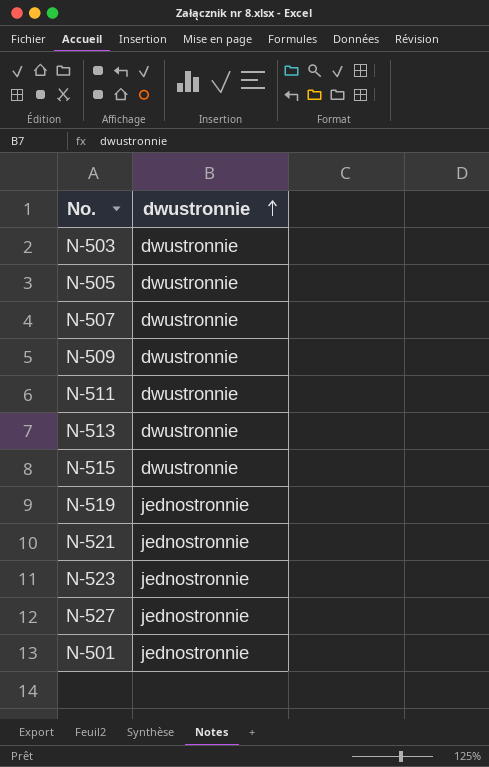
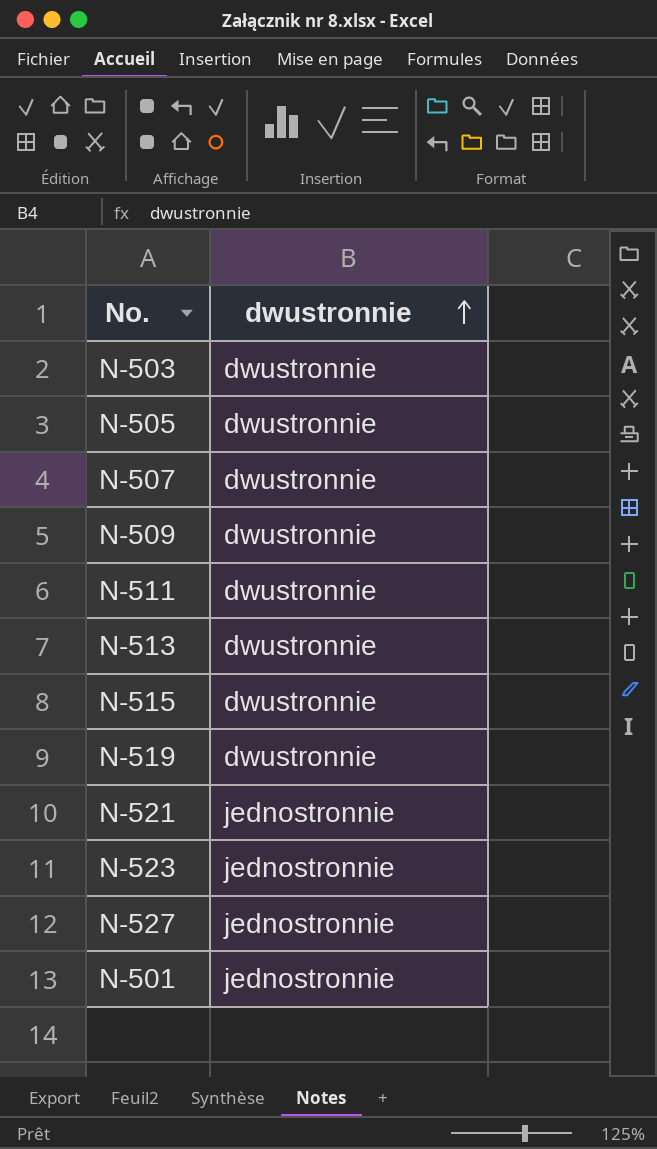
N-519 | dwustronnie: jednostronnie -> dwustronnie

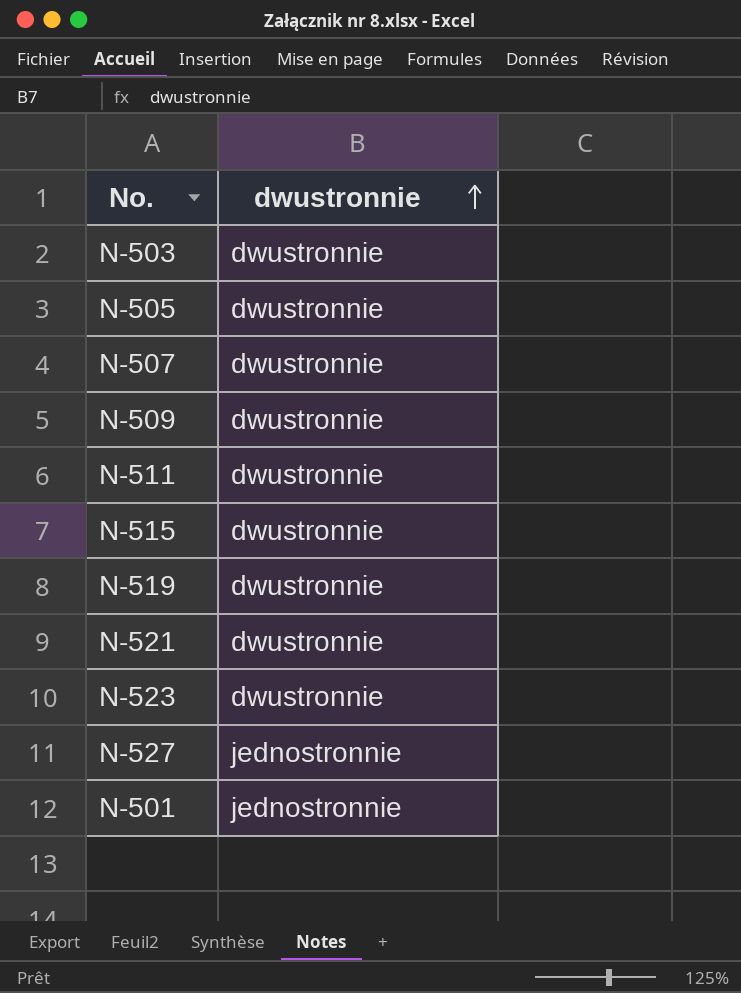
row N-513: dwustronnie -> none
N-521 | dwustronnie: jednostronnie -> dwustronnie
N-523 | dwustronnie: jednostronnie -> dwustronnie

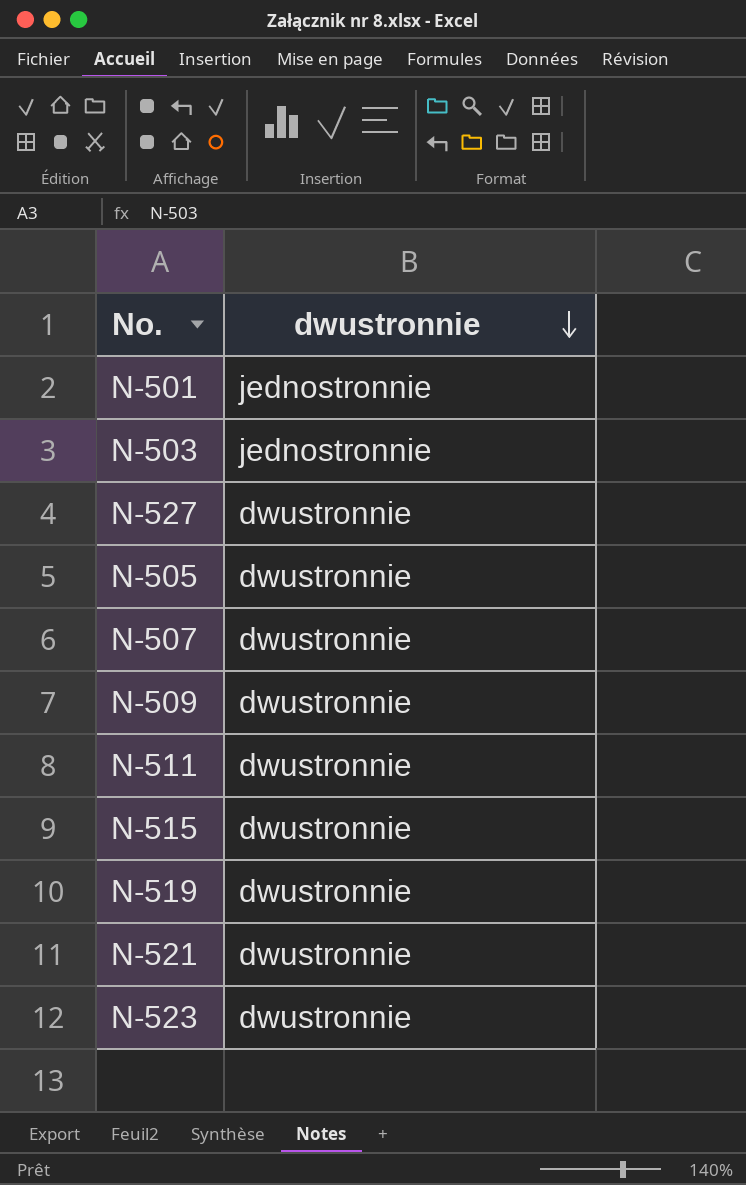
row order: dwustronnie ascending -> dwustronnie descending
N-503 | dwustronnie: dwustronnie -> jednostronnie
N-527 | dwustronnie: jednostronnie -> dwustronnie

